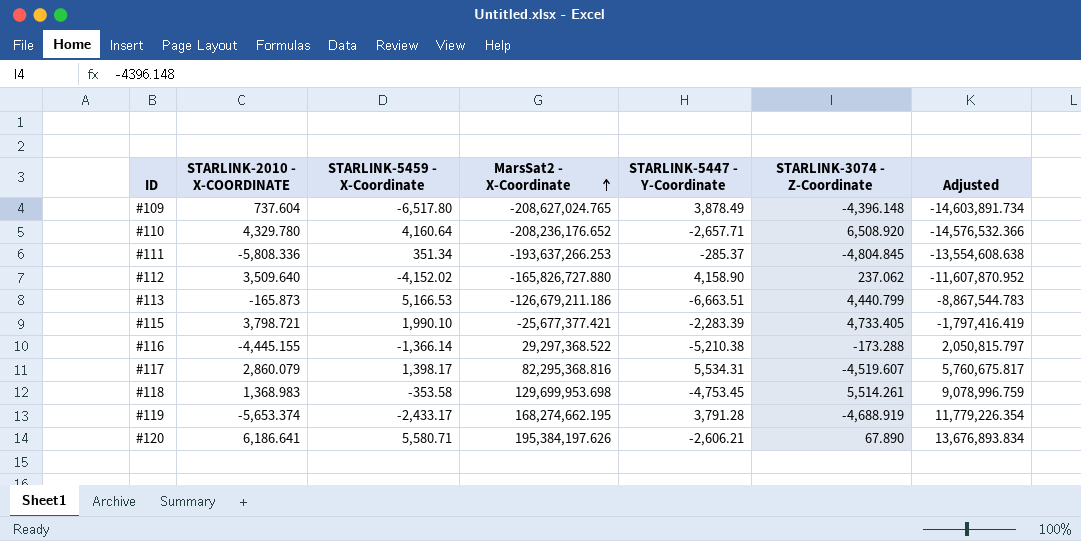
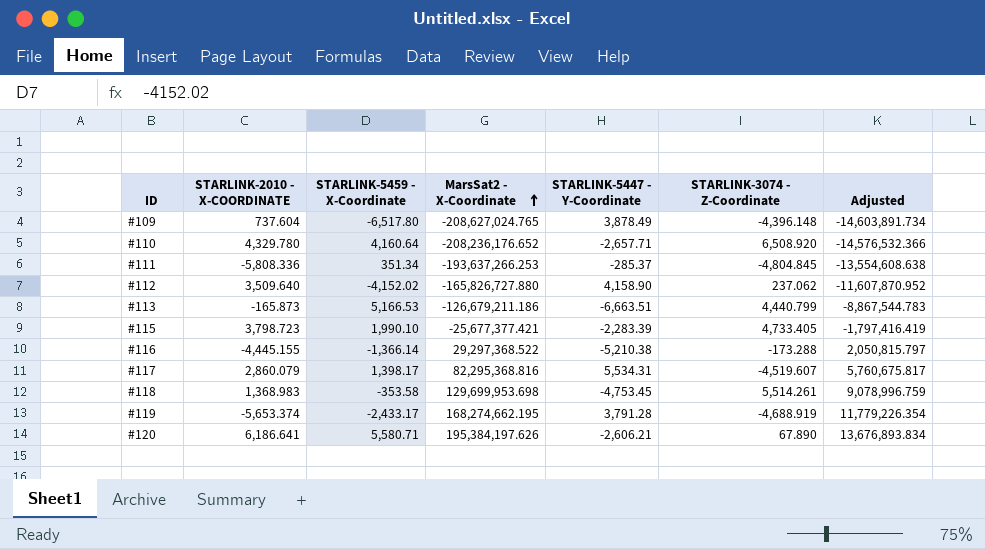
#115 | STARLINK-2010 - X-COORDINATE: 3,798.721 -> 3,798.723

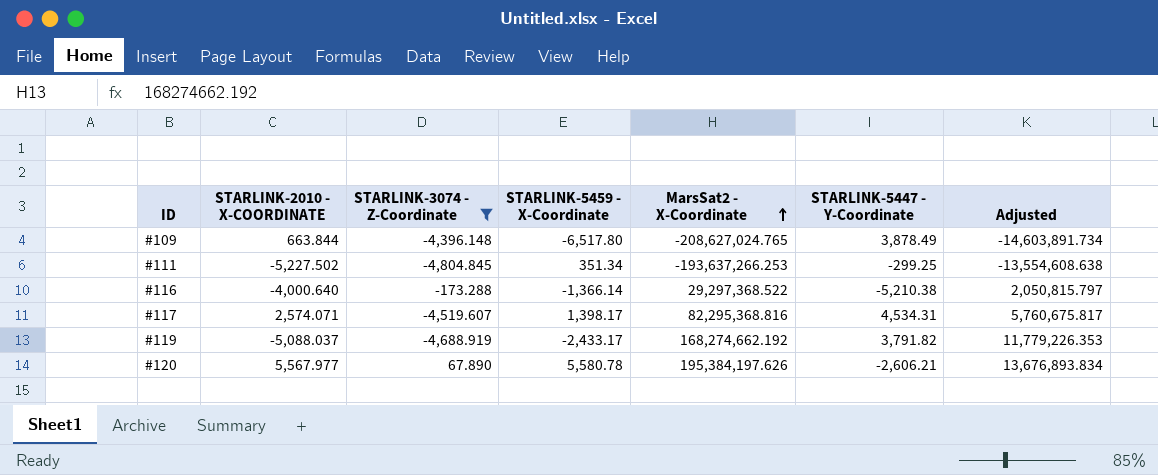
filter: none -> STARLINK-3074 - Z-Coordinate <= 67.890
column STARLINK-3074 - Z-Coordinate | position: 6 -> 3
#109 | STARLINK-2010 - X-COORDINATE: 737.604 -> 663.844
#111 | STARLINK-2010 - X-COORDINATE: -5,808.336 -> -5,227.502
#111 | STARLINK-5447 - Y-Coordinate: -285.37 -> -299.25
#116 | STARLINK-2010 - X-COORDINATE: -4,445.155 -> -4,000.640
#117 | STARLINK-2010 - X-COORDINATE: 2,860.079 -> 2,574.071
#117 | STARLINK-5447 - Y-Coordinate: 5,534.31 -> 4,534.31
#119 | STARLINK-2010 - X-COORDINATE: -5,653.374 -> -5,088.037
#119 | MarsSat2 - X-Coordinate: 168,274,662.195 -> 168,274,662.192
#119 | STARLINK-5447 - Y-Coordinate: 3,791.28 -> 3,791.82
#119 | Adjusted: 11,779,226.354 -> 11,779,226.353
#120 | STARLINK-2010 - X-COORDINATE: 6,186.641 -> 5,567.977
#120 | STARLINK-5459 - X-Coordinate: 5,580.71 -> 5,580.78

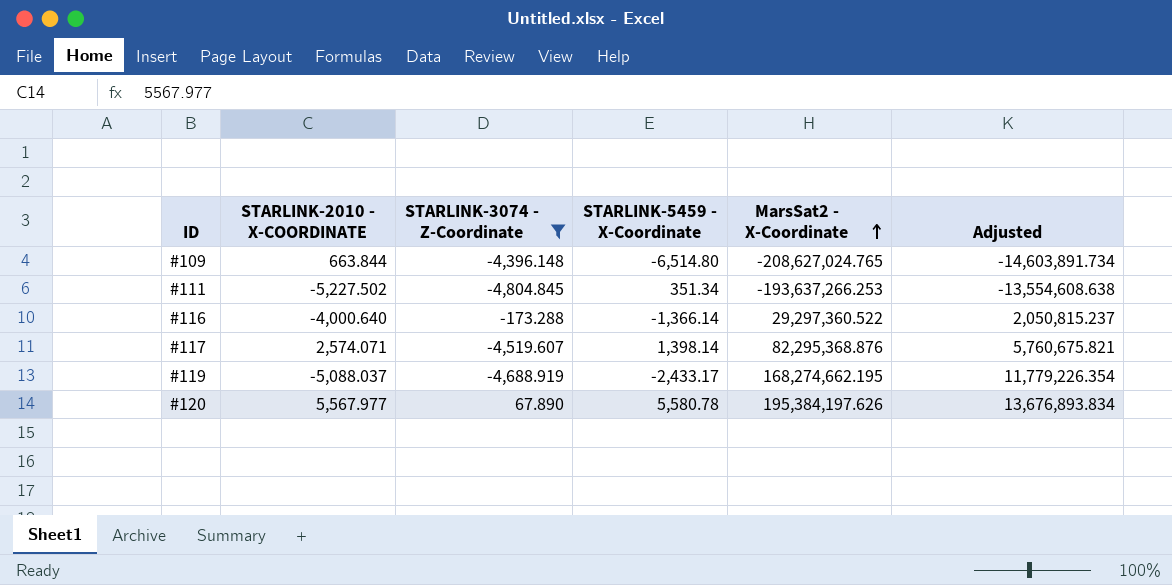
column STARLINK-5447 - Y-Coordinate | position: 6 -> none
#109 | STARLINK-5459 - X-Coordinate: -6,517.80 -> -6,514.80
#116 | MarsSat2 - X-Coordinate: 29,297,368.522 -> 29,297,360.522
#116 | Adjusted: 2,050,815.797 -> 2,050,815.237
#117 | STARLINK-5459 - X-Coordinate: 1,398.17 -> 1,398.14
#117 | MarsSat2 - X-Coordinate: 82,295,368.816 -> 82,295,368.876
#117 | Adjusted: 5,760,675.817 -> 5,760,675.821
#119 | MarsSat2 - X-Coordinate: 168,274,662.192 -> 168,274,662.195
#119 | Adjusted: 11,779,226.353 -> 11,779,226.354

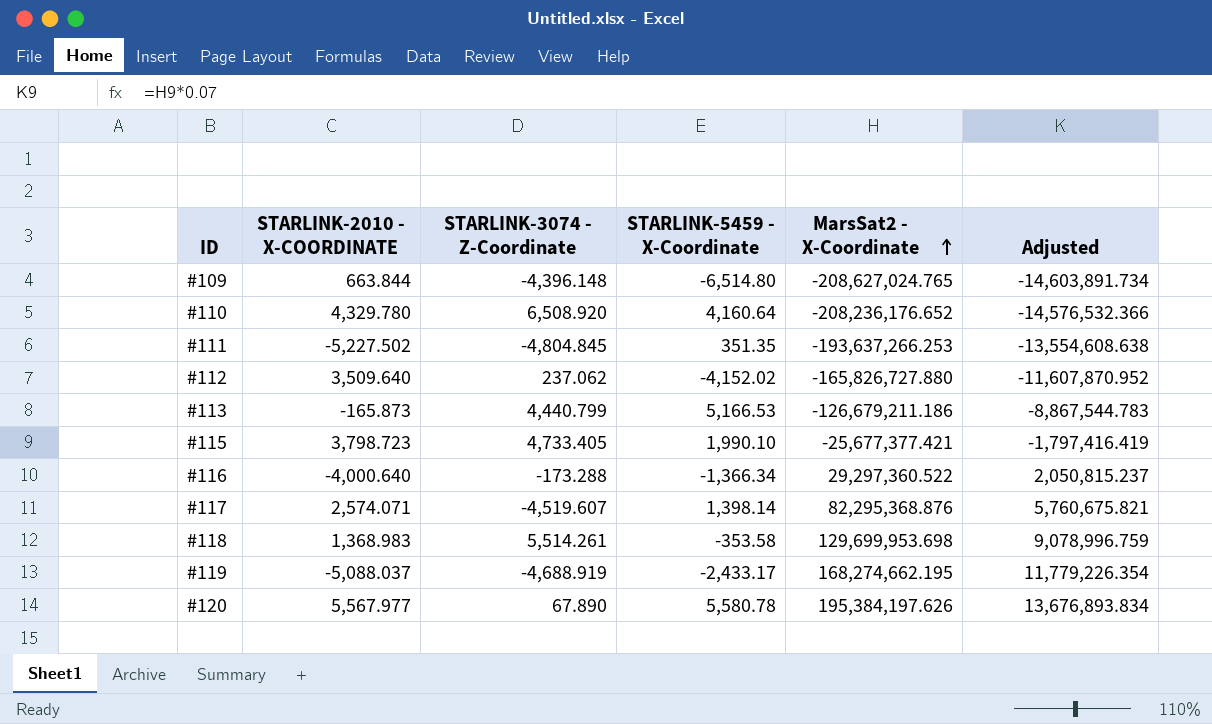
filter: STARLINK-3074 - Z-Coordinate <= 67.890 -> none
#111 | STARLINK-5459 - X-Coordinate: 351.34 -> 351.35
#116 | STARLINK-5459 - X-Coordinate: -1,366.14 -> -1,366.34

